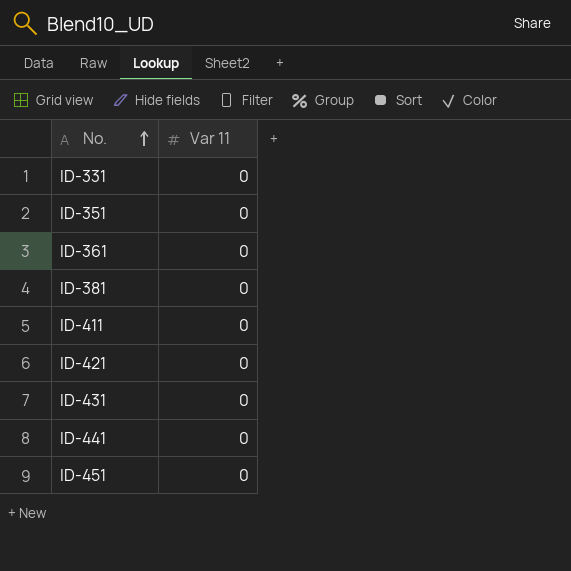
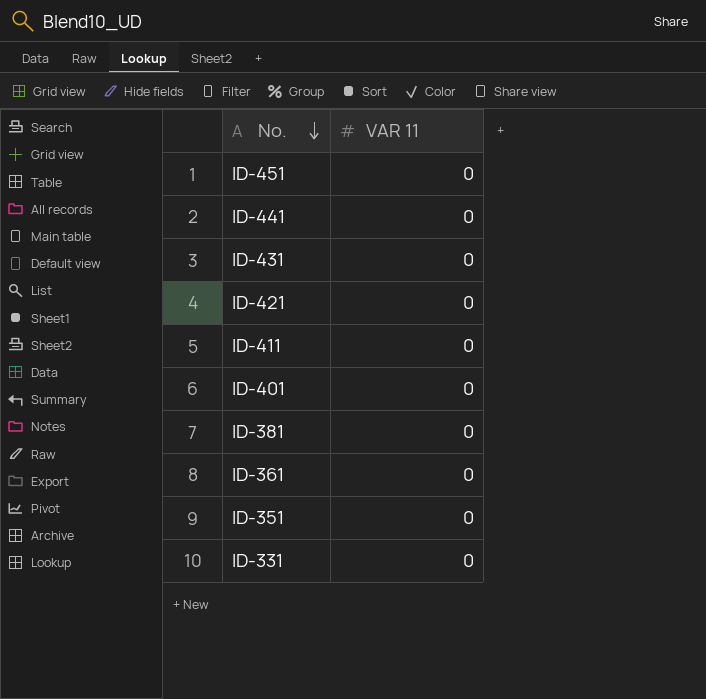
row order: No. ascending -> No. descending
column name: Var 11 -> VAR 11
row ID-401: none -> 0

